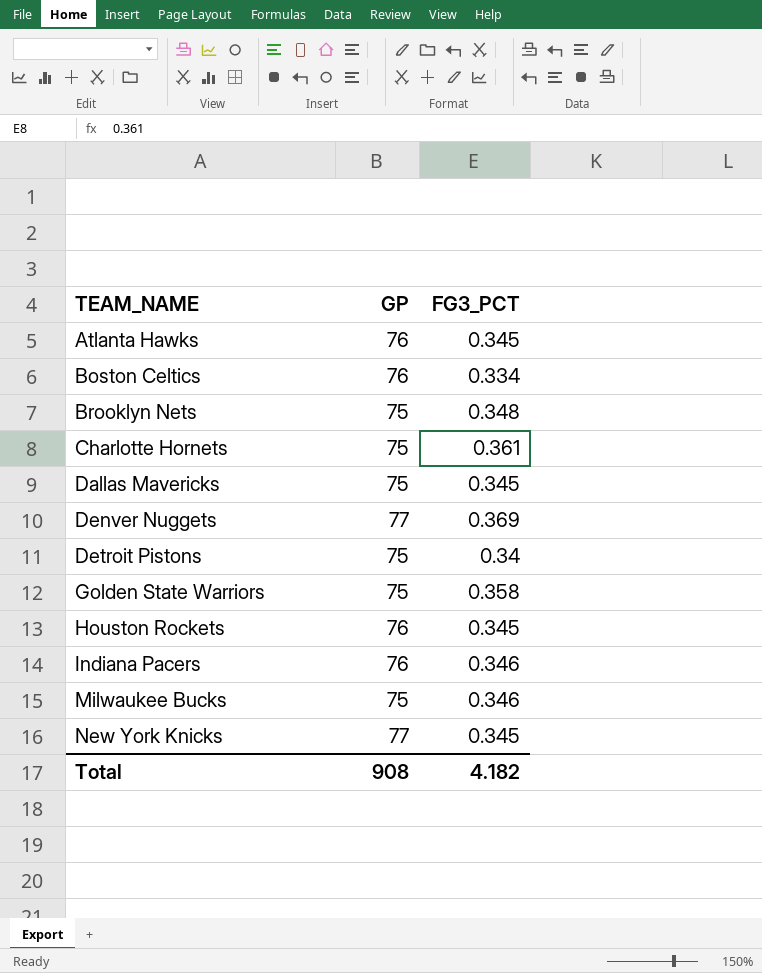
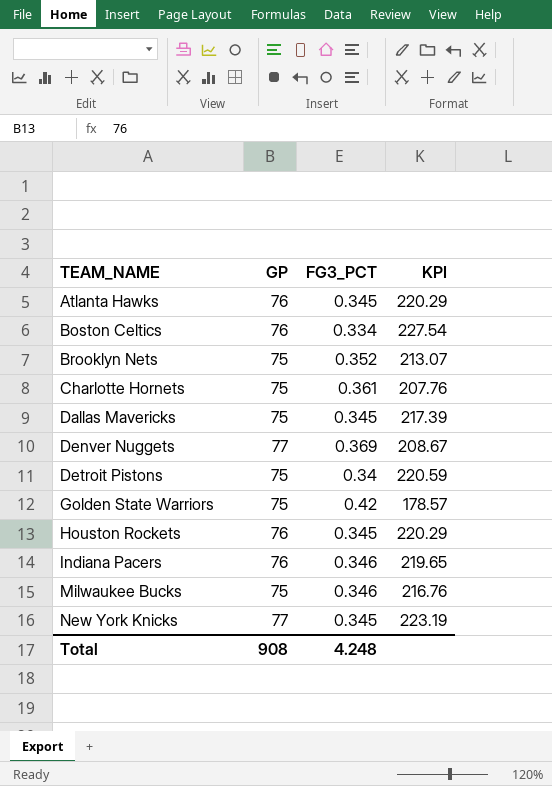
column KPI | formula: none -> [GP] / [FG3_PCT]
Brooklyn Nets | FG3_PCT: 0.348 -> 0.352
Golden State Warriors | FG3_PCT: 0.358 -> 0.42
Total | FG3_PCT: 4.182 -> 4.248

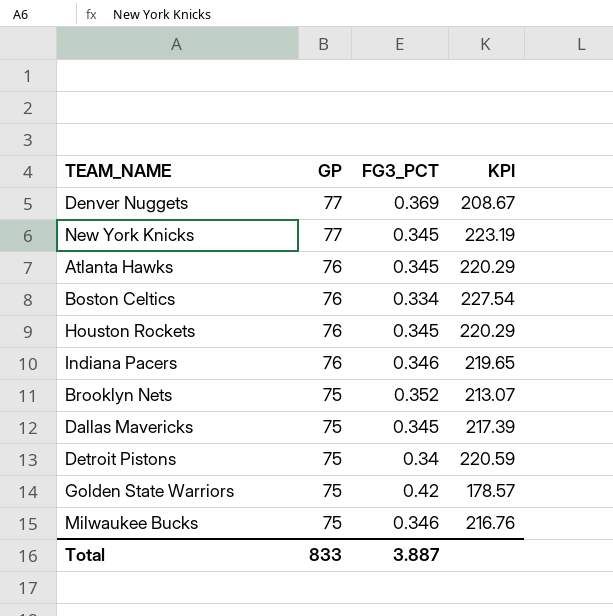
row order: TEAM_NAME ascending -> GP descending
row Charlotte Hornets: 75 | 0.361 | 207.76 -> none
Total | GP: 908 -> 833
Total | FG3_PCT: 4.248 -> 3.887

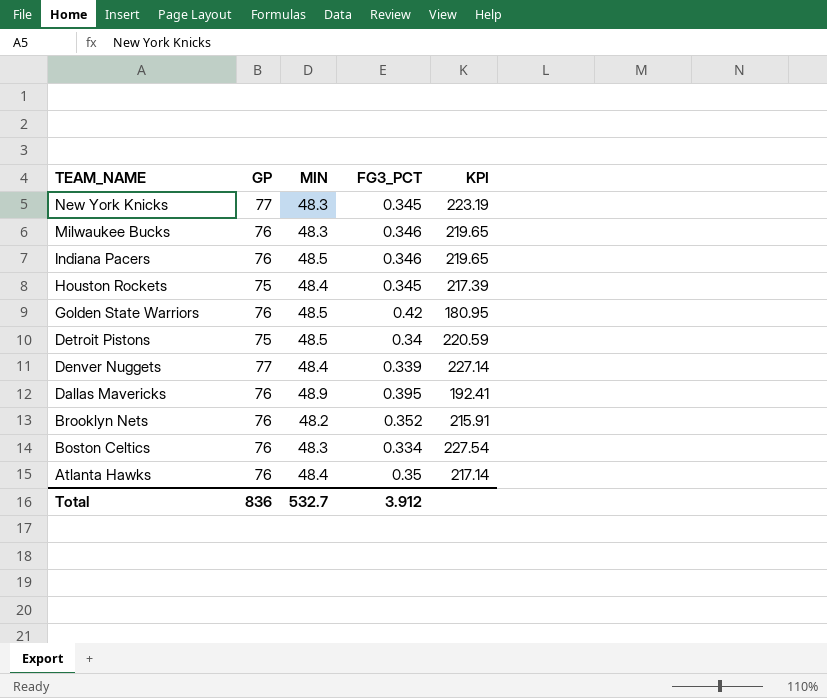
row order: GP descending -> TEAM_NAME descending
column MIN | position: none -> 3
Milwaukee Bucks | GP: 75 -> 76
Milwaukee Bucks | KPI: 216.76 -> 219.65
Houston Rockets | GP: 76 -> 75
Houston Rockets | KPI: 220.29 -> 217.39
Golden State Warriors | GP: 75 -> 76
Golden State Warriors | KPI: 178.57 -> 180.95
Denver Nuggets | FG3_PCT: 0.369 -> 0.339
Denver Nuggets | KPI: 208.67 -> 227.14
Dallas Mavericks | GP: 75 -> 76
Dallas Mavericks | FG3_PCT: 0.345 -> 0.395
Dallas Mavericks | KPI: 217.39 -> 192.41
Brooklyn Nets | GP: 75 -> 76
Brooklyn Nets | KPI: 213.07 -> 215.91
Atlanta Hawks | FG3_PCT: 0.345 -> 0.35
Atlanta Hawks | KPI: 220.29 -> 217.14
Total | GP: 833 -> 836
Total | FG3_PCT: 3.887 -> 3.912

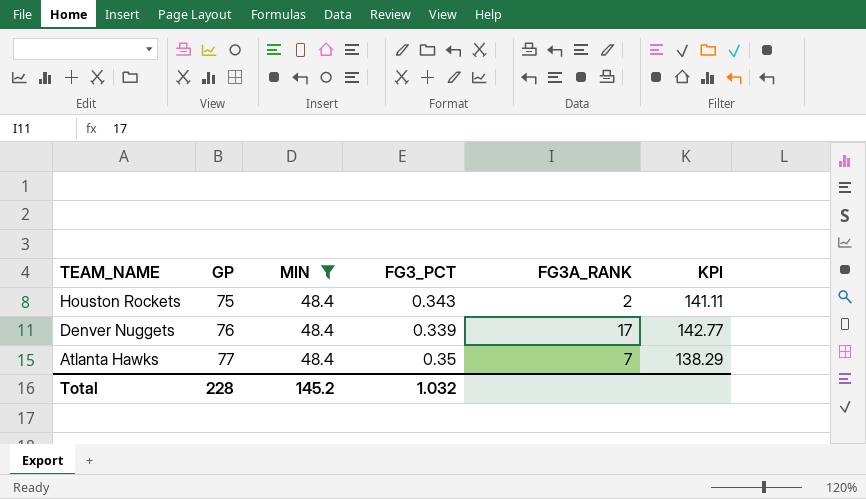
filter: none -> MIN = 48.4
column FG3A_RANK | position: none -> 5
column KPI | formula: [GP] / [FG3_PCT] -> [MIN] / [FG3_PCT]
Houston Rockets | FG3_PCT: 0.345 -> 0.343
Denver Nuggets | GP: 77 -> 76
Atlanta Hawks | GP: 76 -> 77
Total | GP: 836 -> 228
Total | MIN: 532.7 -> 145.2
Total | FG3_PCT: 3.912 -> 1.032

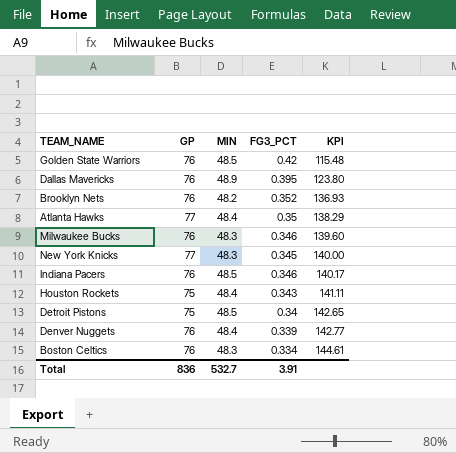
filter: MIN = 48.4 -> none
row order: TEAM_NAME descending -> KPI ascending
column FG3A_RANK | position: 5 -> none
Total | GP: 228 -> 836
Total | MIN: 145.2 -> 532.7
Total | FG3_PCT: 1.032 -> 3.91

